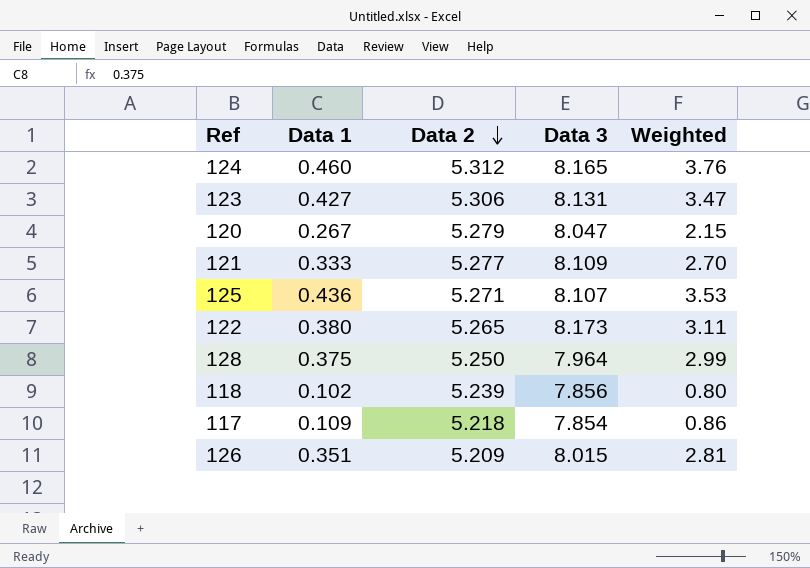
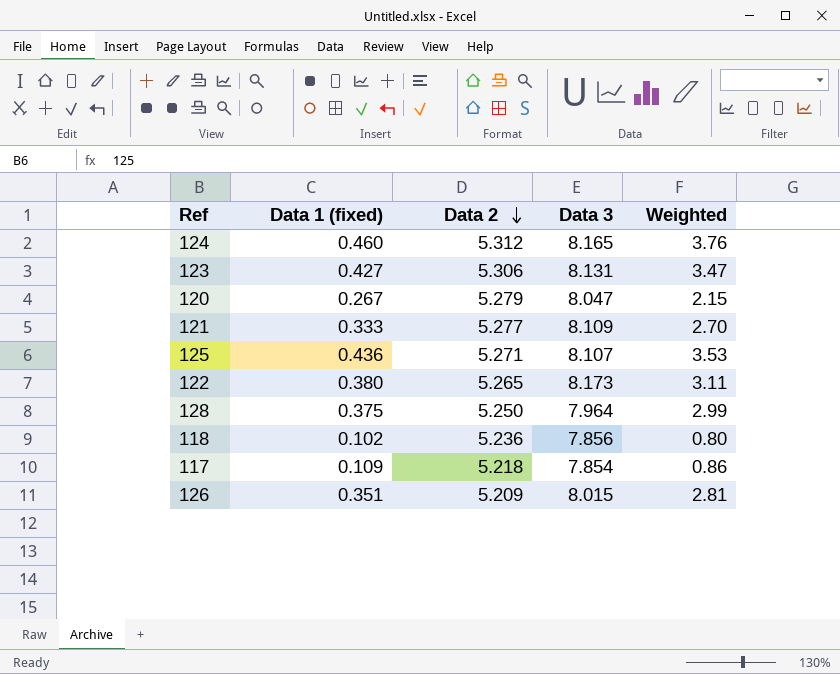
column name: Data 1 -> Data 1 (fixed)
118 | Data 2: 5.239 -> 5.236

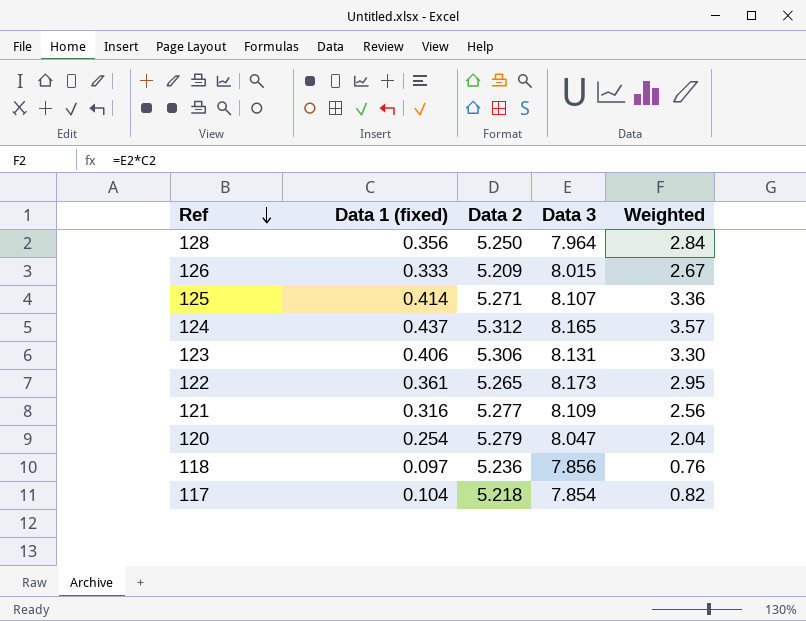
row order: Data 2 descending -> Ref descending
128 | Data 1 (fixed): 0.375 -> 0.356
128 | Weighted: 2.99 -> 2.84
126 | Data 1 (fixed): 0.351 -> 0.333
126 | Weighted: 2.81 -> 2.67
125 | Data 1 (fixed): 0.436 -> 0.414
125 | Weighted: 3.53 -> 3.36
124 | Data 1 (fixed): 0.460 -> 0.437
124 | Weighted: 3.76 -> 3.57
123 | Data 1 (fixed): 0.427 -> 0.406
123 | Weighted: 3.47 -> 3.30
122 | Data 1 (fixed): 0.380 -> 0.361
122 | Weighted: 3.11 -> 2.95
121 | Data 1 (fixed): 0.333 -> 0.316
121 | Weighted: 2.70 -> 2.56
120 | Data 1 (fixed): 0.267 -> 0.254
120 | Weighted: 2.15 -> 2.04
118 | Data 1 (fixed): 0.102 -> 0.097
118 | Weighted: 0.80 -> 0.76
117 | Data 1 (fixed): 0.109 -> 0.104
117 | Weighted: 0.86 -> 0.82

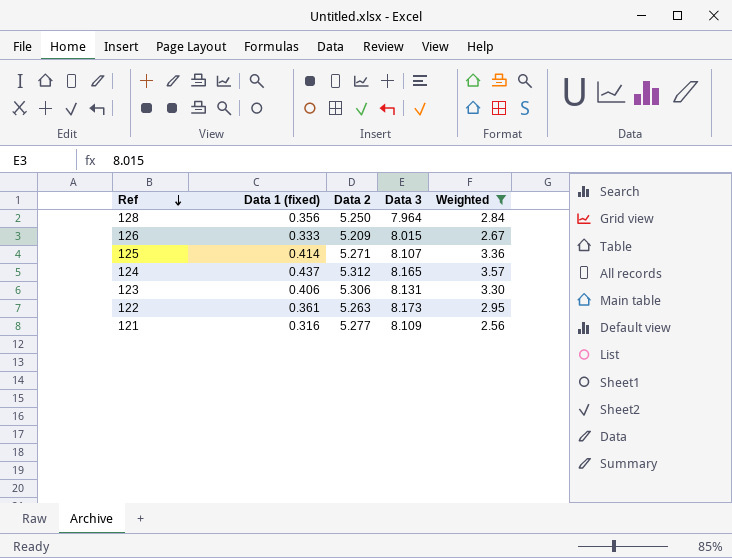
filter: none -> Weighted >= 2.56
122 | Data 2: 5.265 -> 5.263

